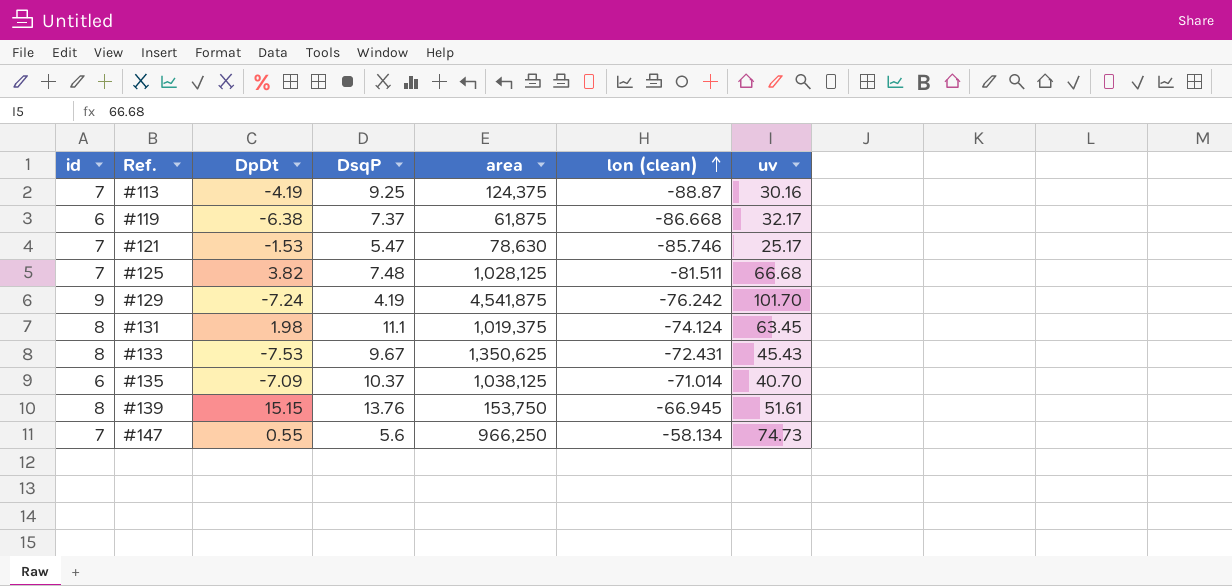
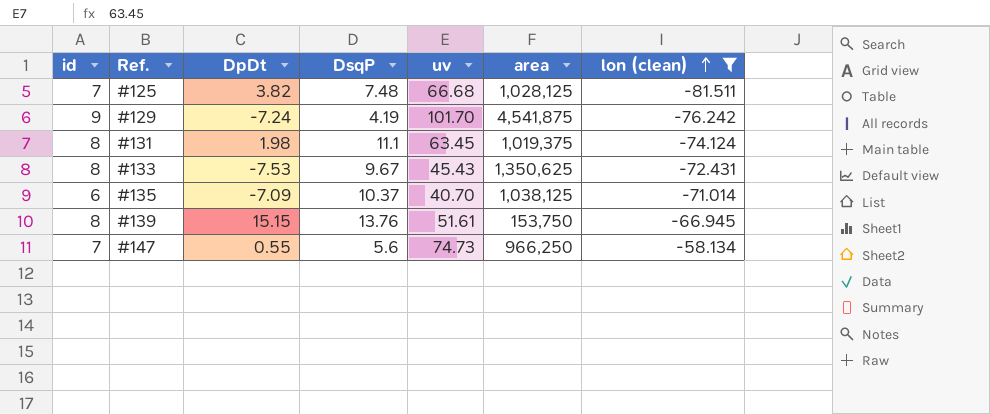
filter: none -> lon (clean) >= -81.511
column uv | position: 7 -> 5

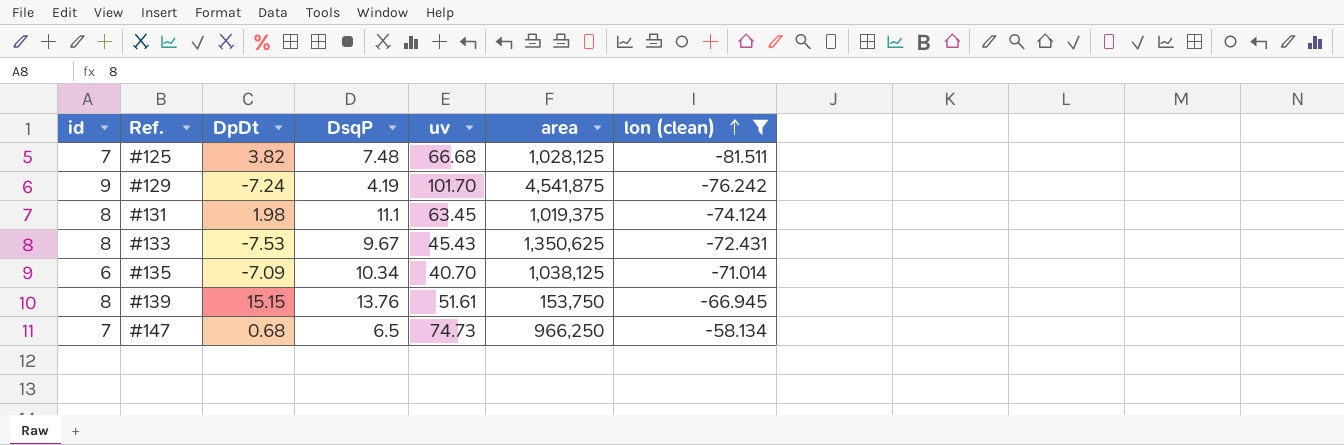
#135 | DsqP: 10.37 -> 10.34
#147 | DpDt: 0.55 -> 0.68
#147 | DsqP: 5.6 -> 6.5

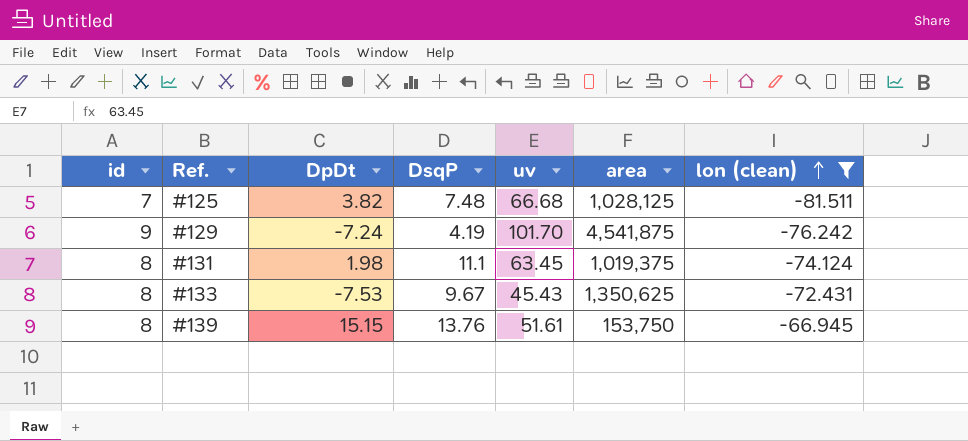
row #135: 6 | -7.09 | 10.34 | 40.70 | 1,038,125 | -71.014 -> none
row #147: 7 | 0.68 | 6.5 | 74.73 | 966,250 | -58.134 -> none

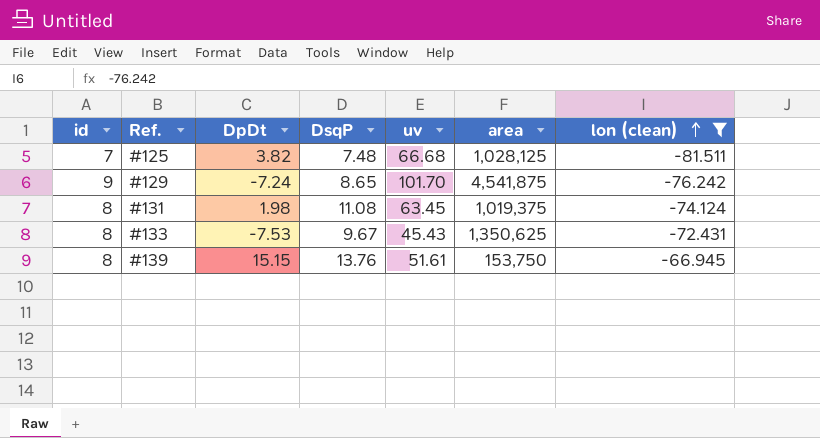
#129 | DsqP: 4.19 -> 8.65
#131 | DsqP: 11.1 -> 11.08

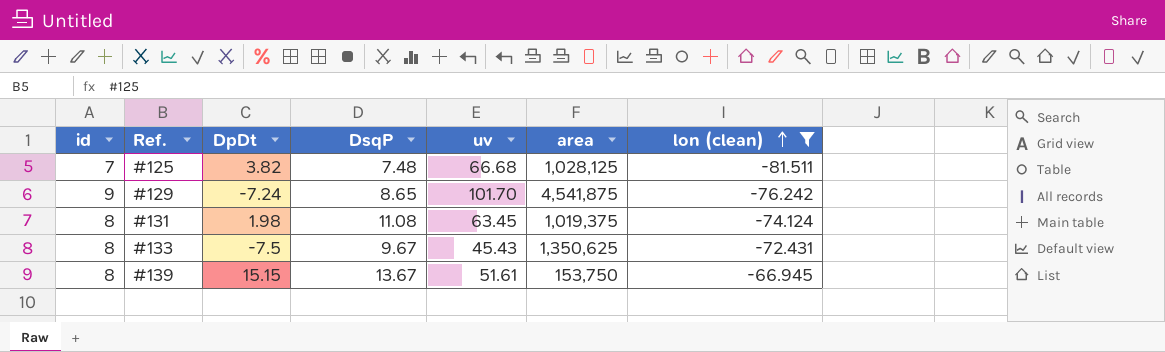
#133 | DpDt: -7.53 -> -7.5
#139 | DsqP: 13.76 -> 13.67

